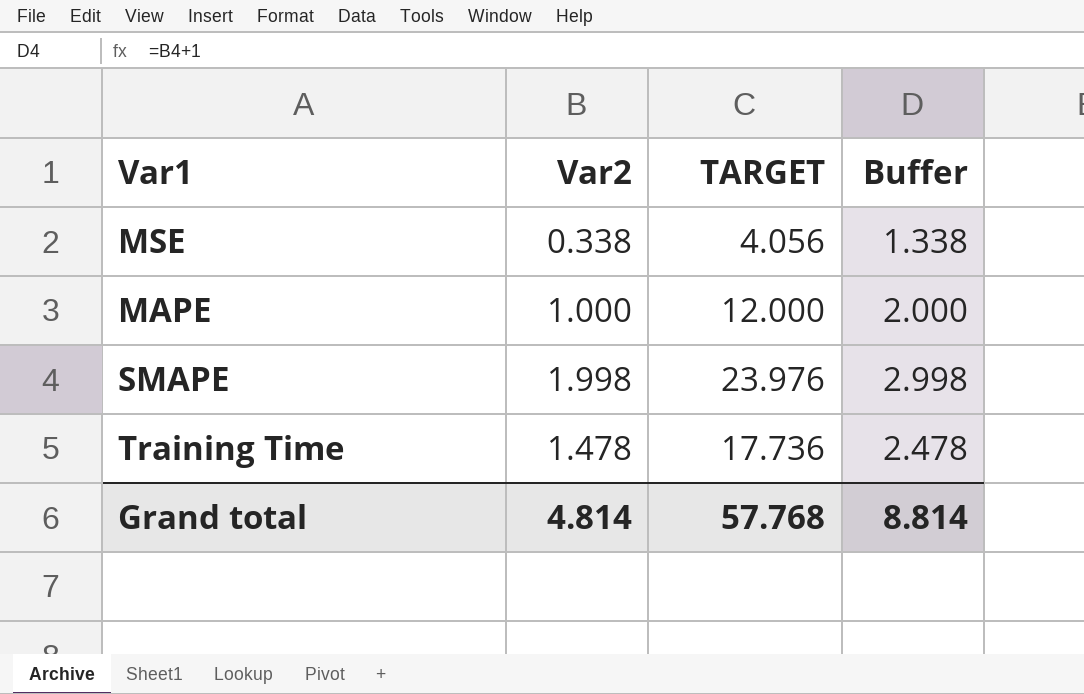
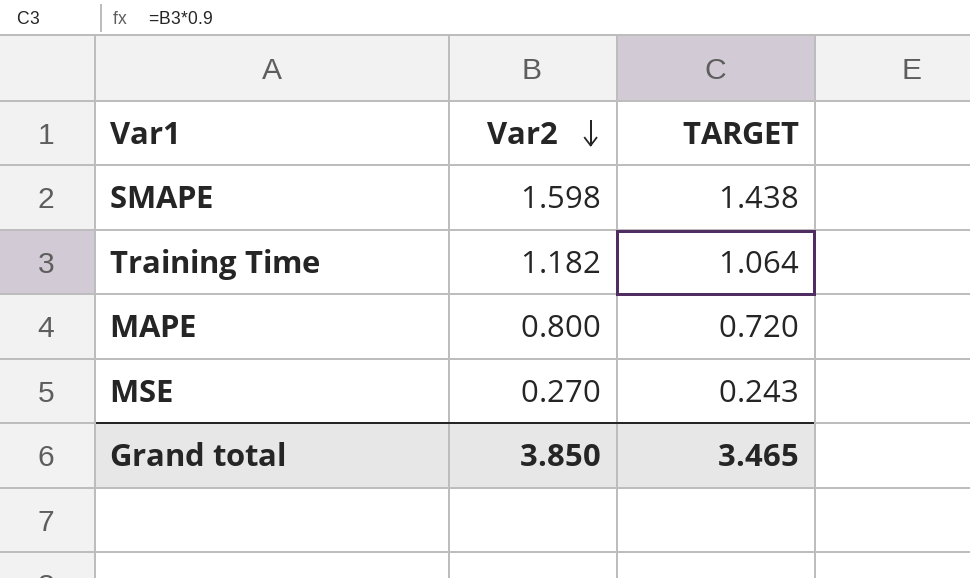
row order: none -> Var2 descending
column Buffer | formula: [Var2] + 1 -> none
column TARGET | formula: [Var2] * 12 -> [Var2] * 0.9
SMAPE | Var2: 1.998 -> 1.598
Training Time | Var2: 1.478 -> 1.182
MAPE | Var2: 1.000 -> 0.800
MSE | Var2: 0.338 -> 0.270
Grand total | Var2: 4.814 -> 3.850
Grand total | TARGET: 57.768 -> 3.465

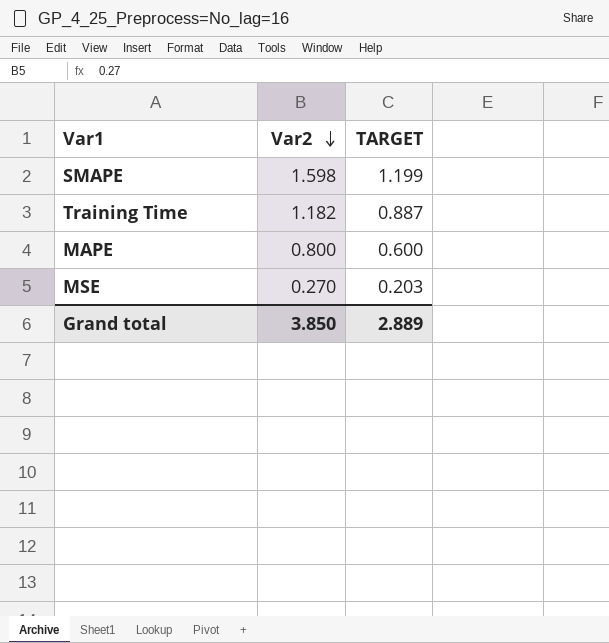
column TARGET | formula: [Var2] * 0.9 -> [Var2] * 0.75
Grand total | TARGET: 3.465 -> 2.889

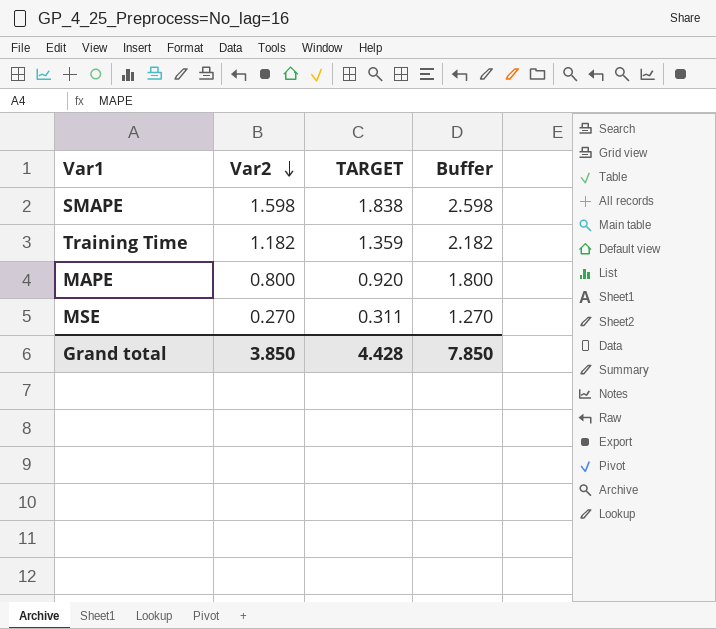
column TARGET | formula: [Var2] * 0.75 -> [Var2] * 1.15
column Buffer | formula: none -> [Var2] + 1
Grand total | TARGET: 2.889 -> 4.428

